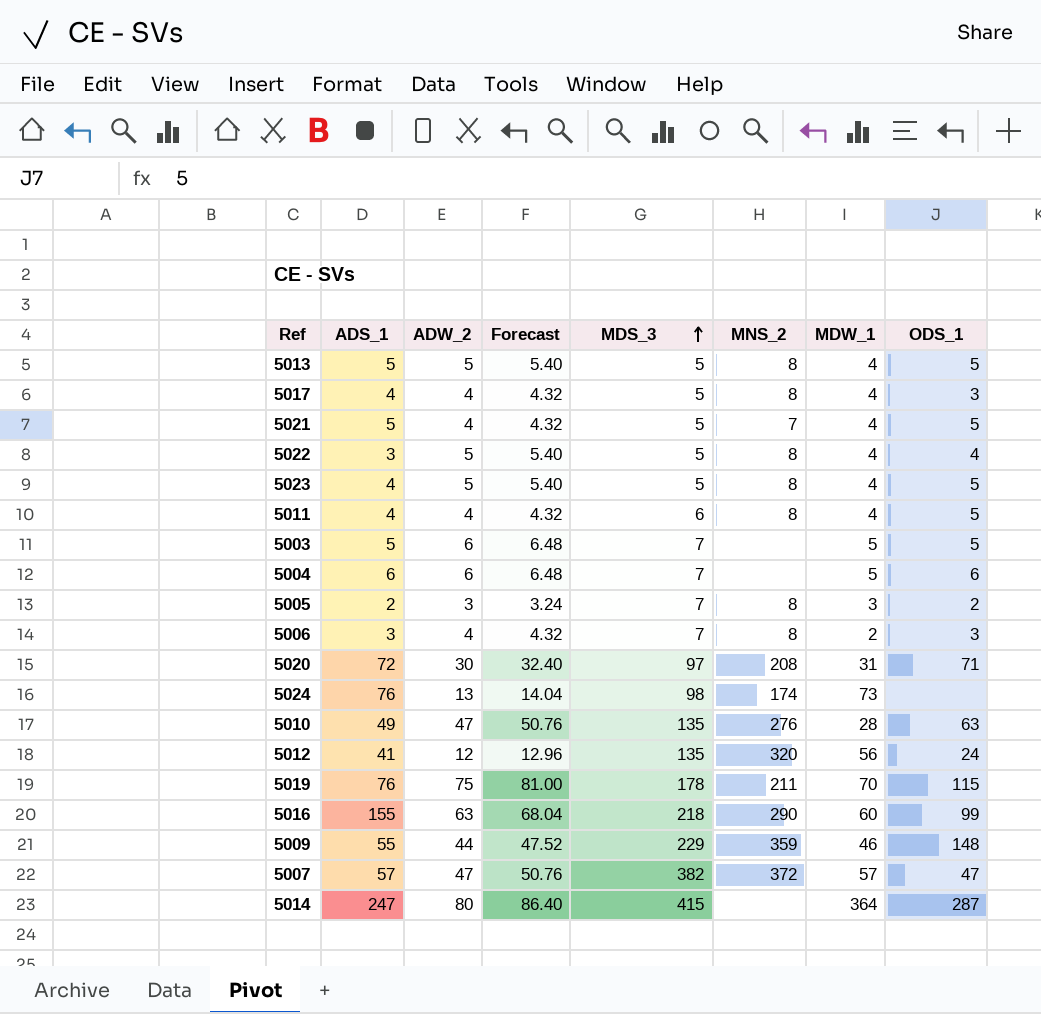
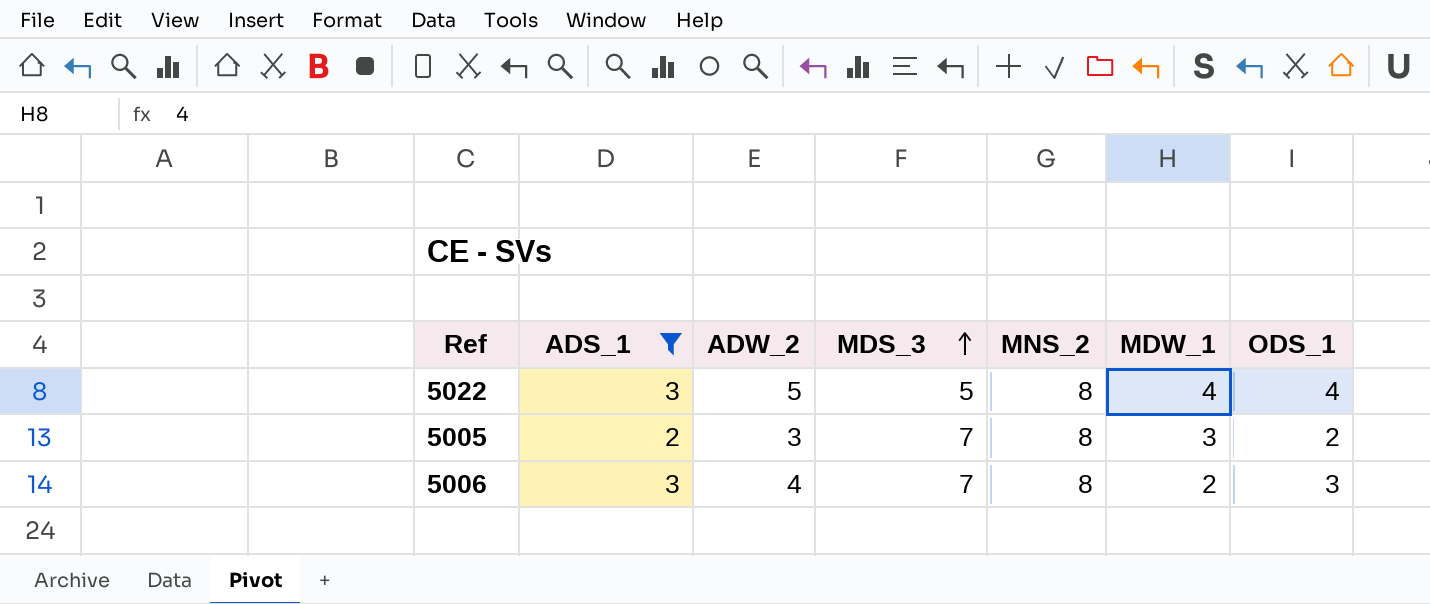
filter: none -> ADS_1 <= 3
column Forecast | formula: [ADW_2] * 1.08 -> none

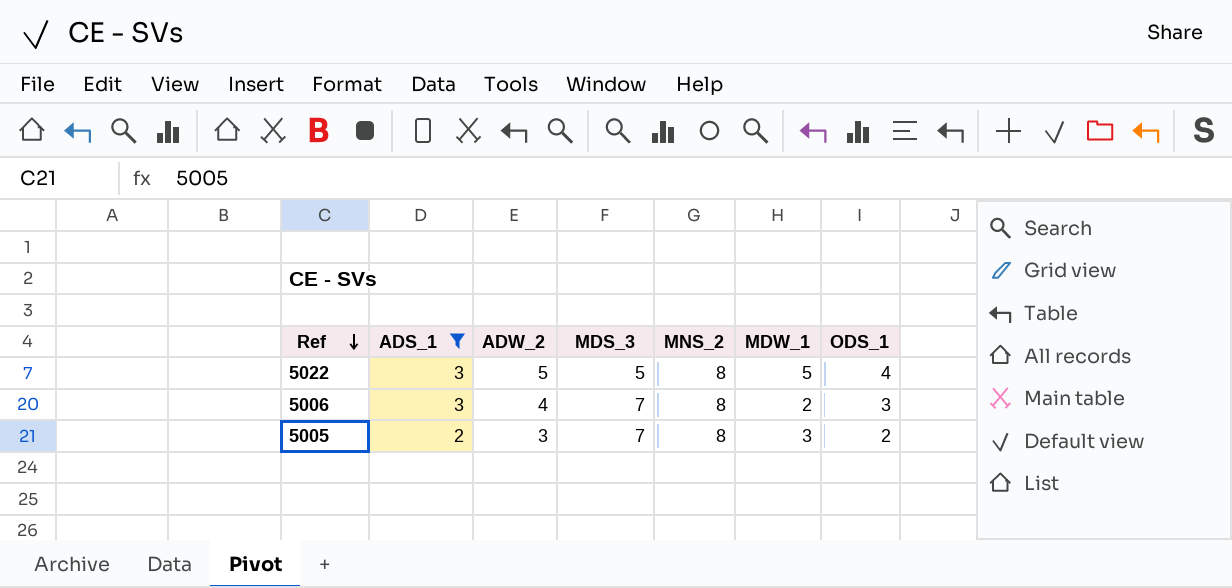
row order: MDS_3 ascending -> Ref descending
5022 | MDW_1: 4 -> 5

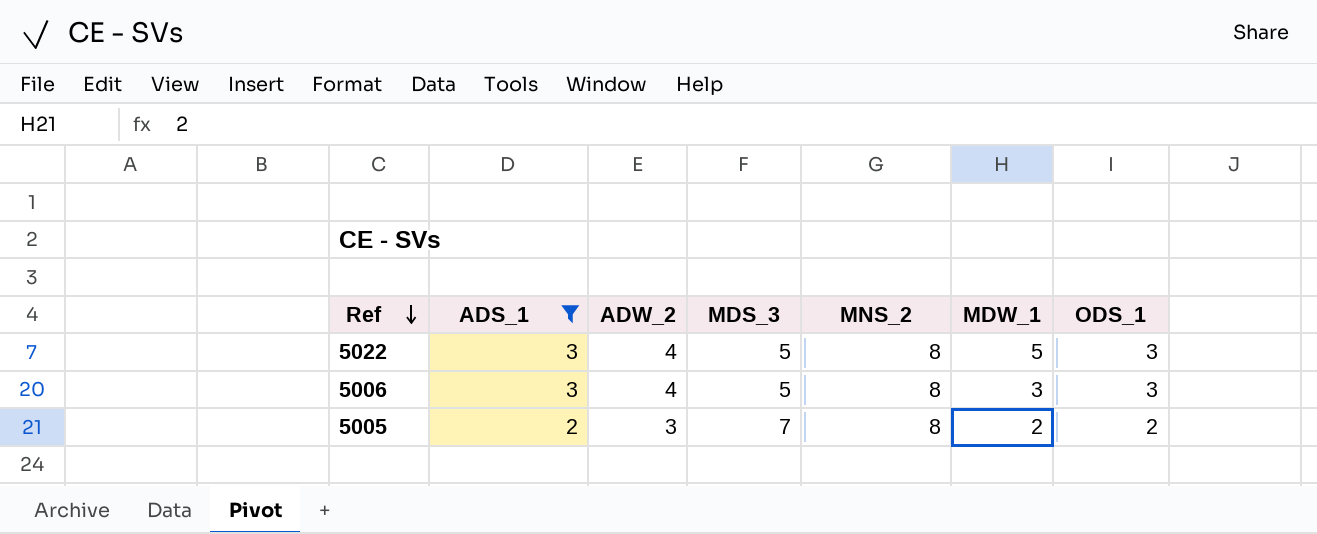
5022 | ADW_2: 5 -> 4
5022 | ODS_1: 4 -> 3
5006 | MDS_3: 7 -> 5
5006 | MDW_1: 2 -> 3
5005 | MDW_1: 3 -> 2

